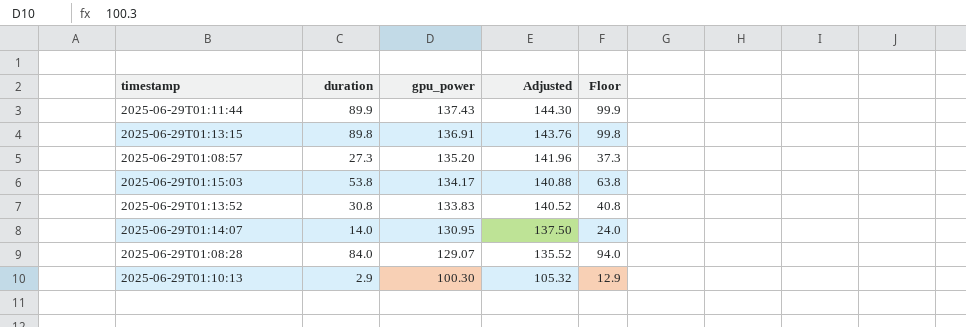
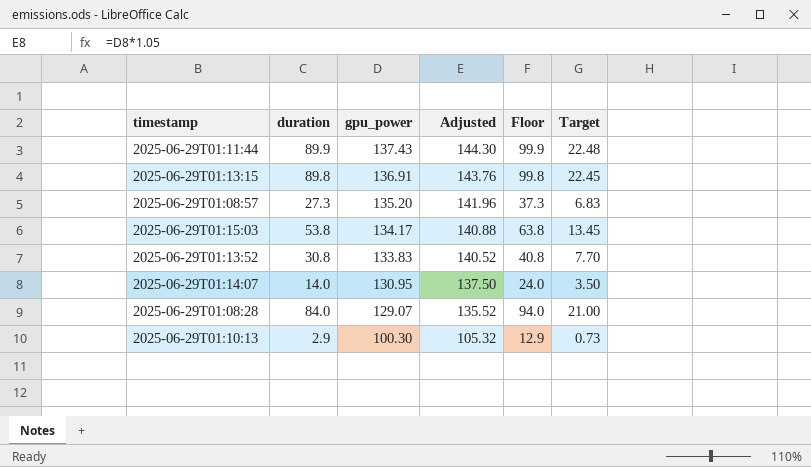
column Target | formula: none -> [duration] * 0.25

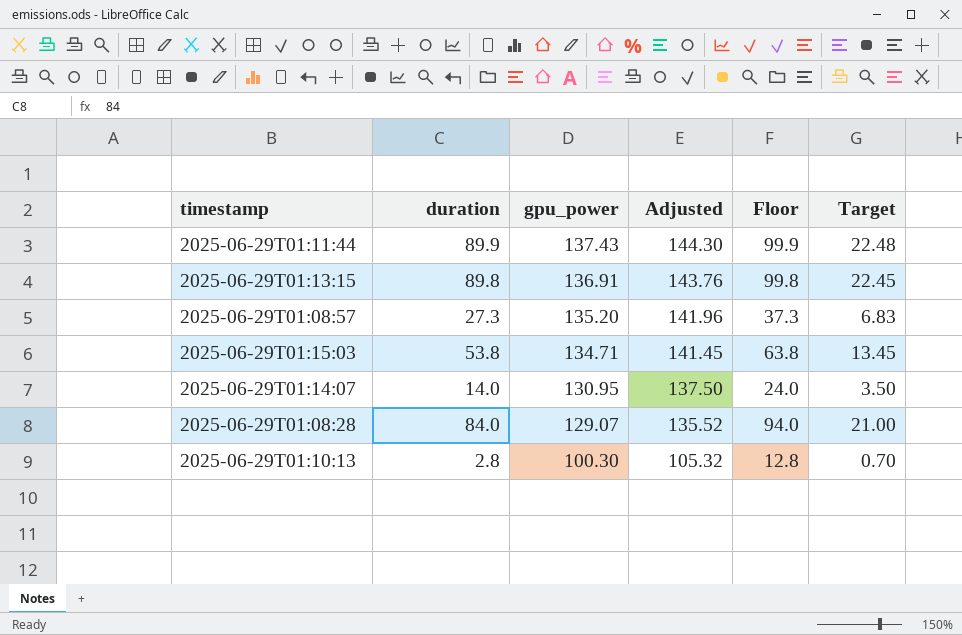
row 2025-06-29T01:13:52: 30.8 | 133.83 | 140.52 | 40.8 | 7.70 -> none
2025-06-29T01:15:03 | gpu_power: 134.17 -> 134.71
2025-06-29T01:15:03 | Adjusted: 140.88 -> 141.45
2025-06-29T01:10:13 | duration: 2.9 -> 2.8
2025-06-29T01:10:13 | Floor: 12.9 -> 12.8
2025-06-29T01:10:13 | Target: 0.73 -> 0.70

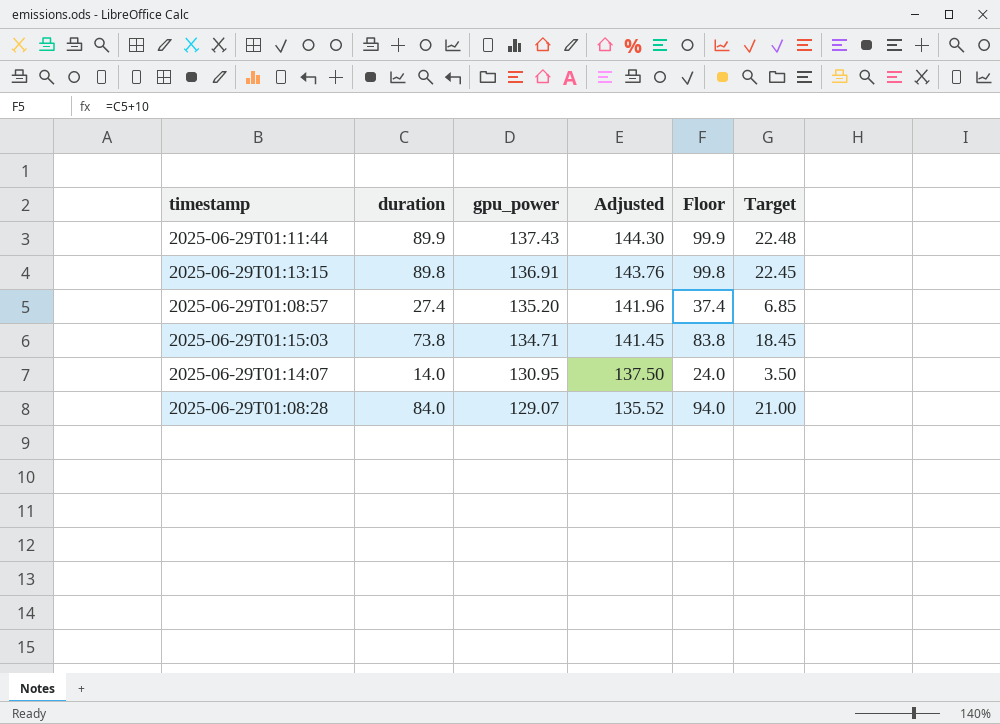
row 2025-06-29T01:10:13: 2.8 | 100.30 | 105.32 | 12.8 | 0.70 -> none
2025-06-29T01:08:57 | duration: 27.3 -> 27.4
2025-06-29T01:08:57 | Floor: 37.3 -> 37.4
2025-06-29T01:08:57 | Target: 6.83 -> 6.85
2025-06-29T01:15:03 | duration: 53.8 -> 73.8
2025-06-29T01:15:03 | Floor: 63.8 -> 83.8
2025-06-29T01:15:03 | Target: 13.45 -> 18.45

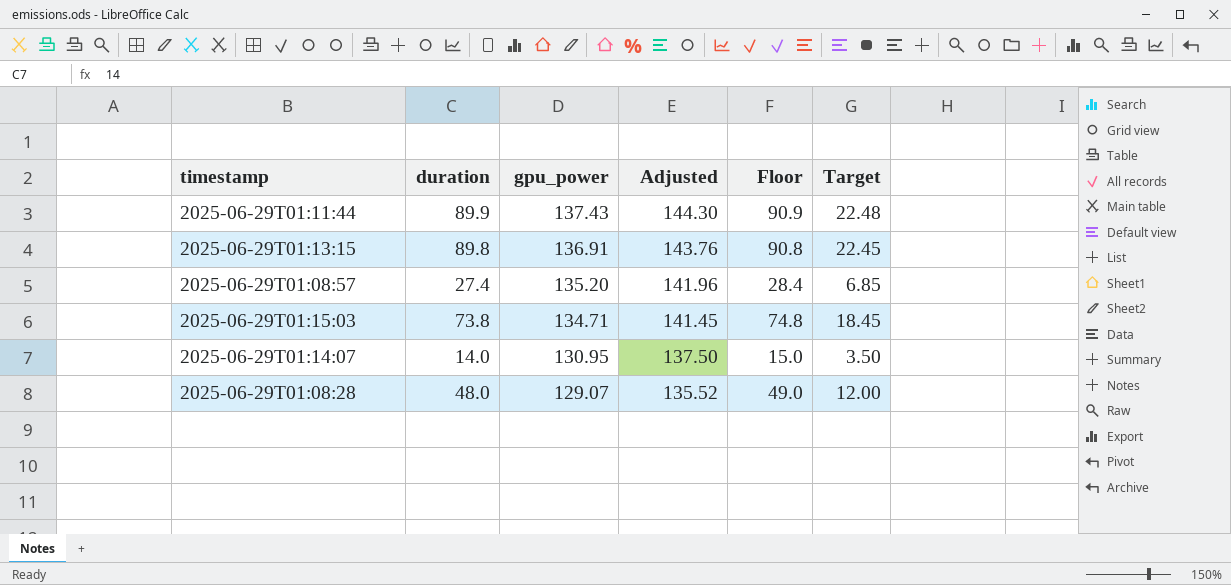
column Floor | formula: [duration] + 10 -> [duration] + 1
2025-06-29T01:08:28 | duration: 84.0 -> 48.0
2025-06-29T01:08:28 | Target: 21.00 -> 12.00

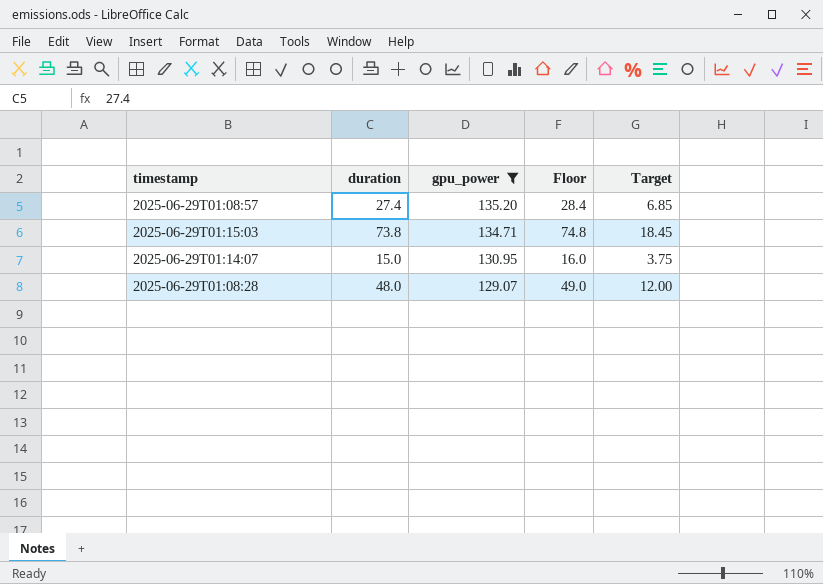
filter: none -> gpu_power <= 135.20
column Adjusted | formula: [gpu_power] * 1.05 -> none
2025-06-29T01:14:07 | duration: 14.0 -> 15.0
2025-06-29T01:14:07 | Floor: 15.0 -> 16.0
2025-06-29T01:14:07 | Target: 3.50 -> 3.75

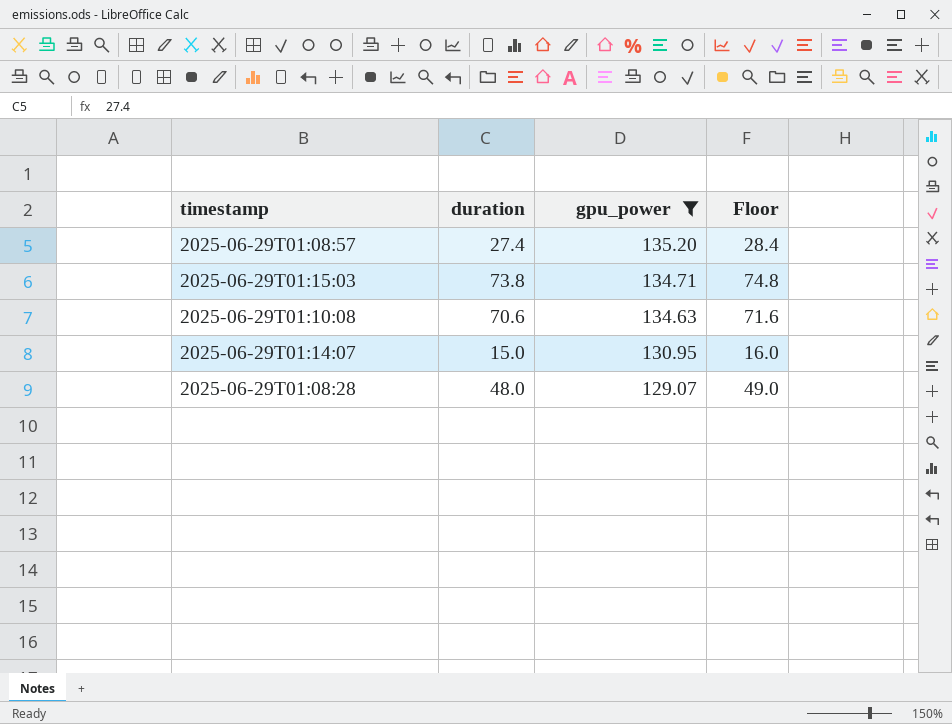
column Target | formula: [duration] * 0.25 -> none
row 2025-06-29T01:10:08: none -> 70.6 | 134.63 | 71.6

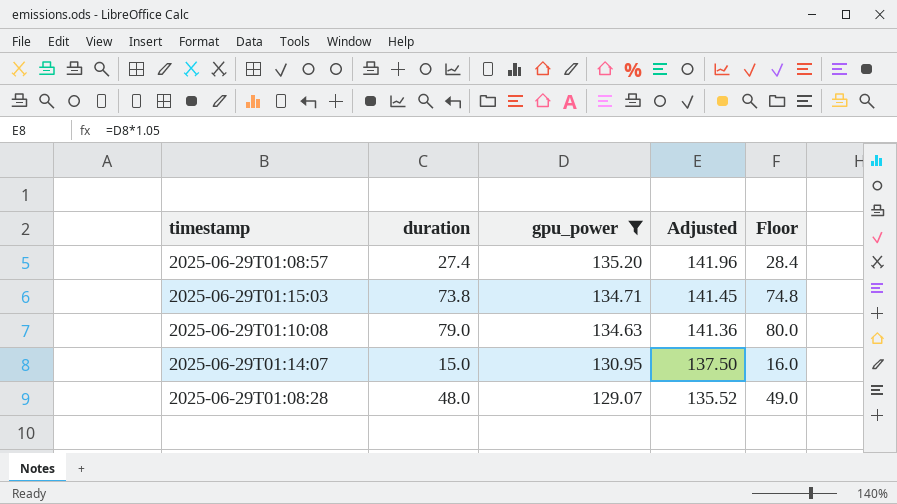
column Adjusted | formula: none -> [gpu_power] * 1.05
2025-06-29T01:10:08 | duration: 70.6 -> 79.0
2025-06-29T01:10:08 | Floor: 71.6 -> 80.0

